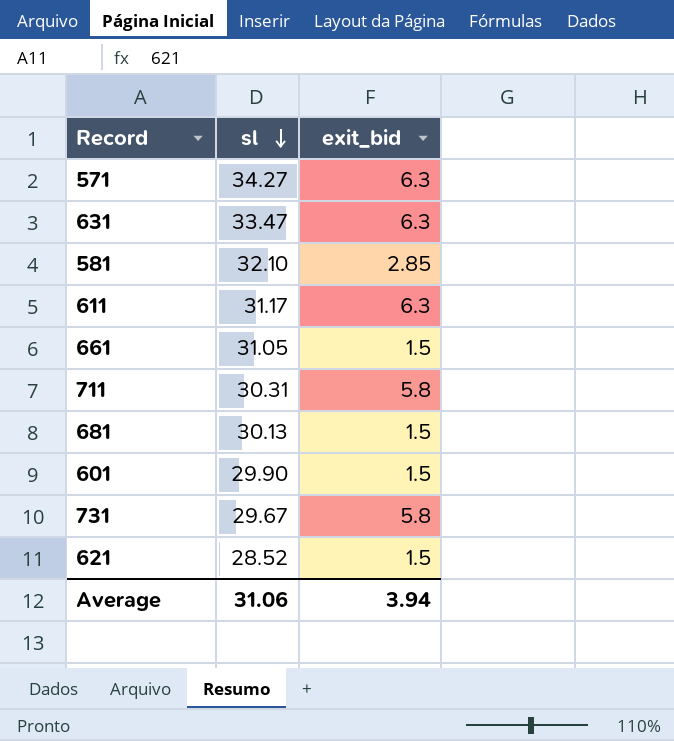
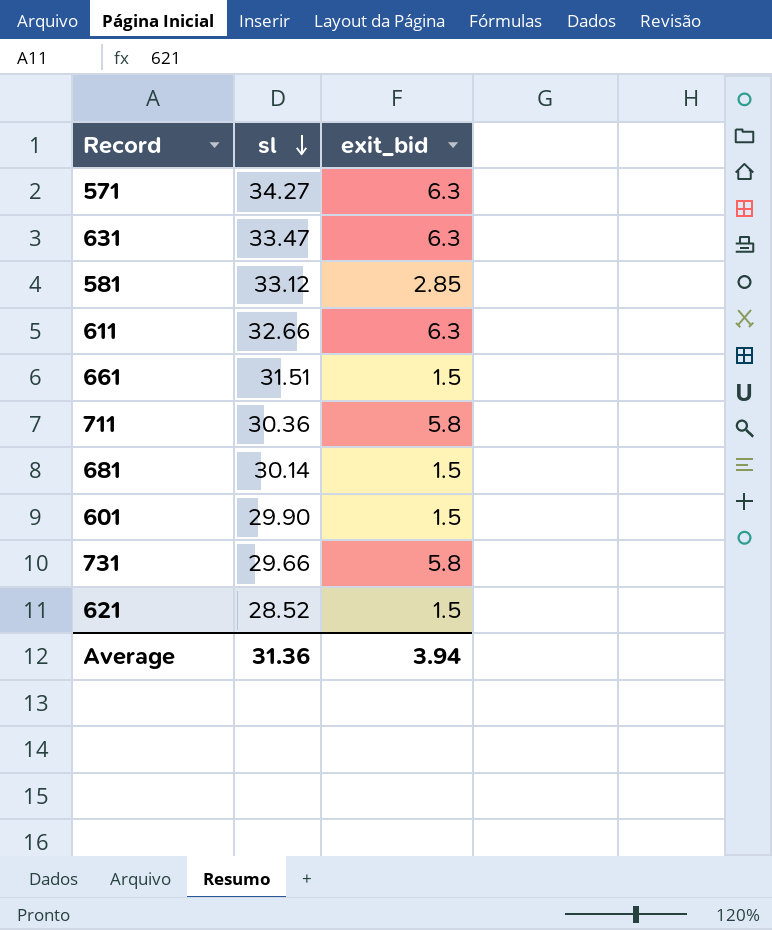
581 | sl: 32.10 -> 33.12
611 | sl: 31.17 -> 32.66
661 | sl: 31.05 -> 31.51
711 | sl: 30.31 -> 30.36
681 | sl: 30.13 -> 30.14
731 | sl: 29.67 -> 29.66
Average | sl: 31.06 -> 31.36

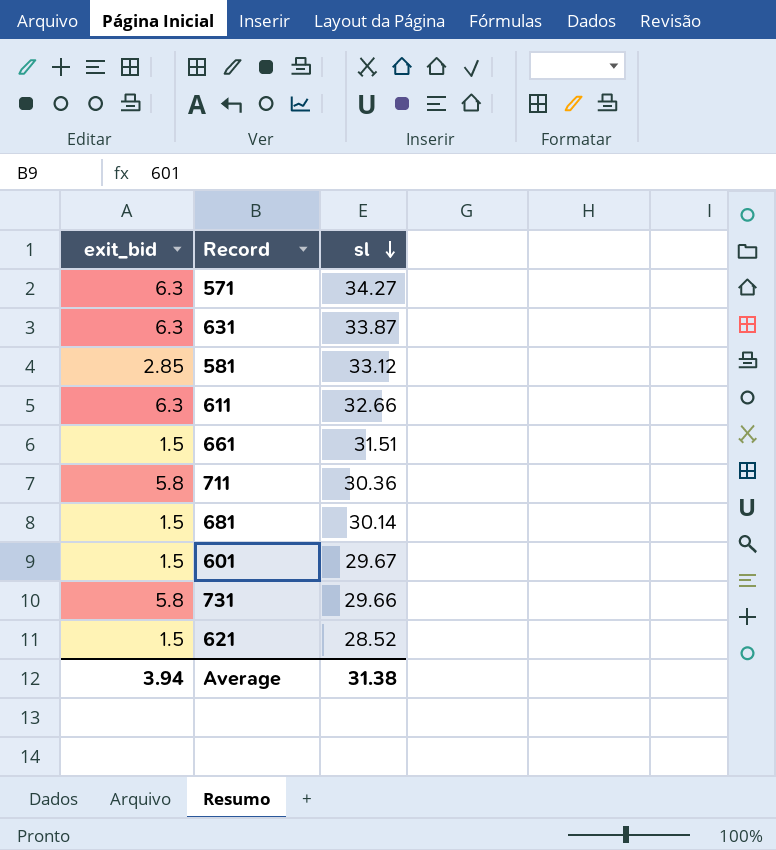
column exit_bid | position: 3 -> 1
631 | sl: 33.47 -> 33.87
601 | sl: 29.90 -> 29.67
Average | sl: 31.36 -> 31.38

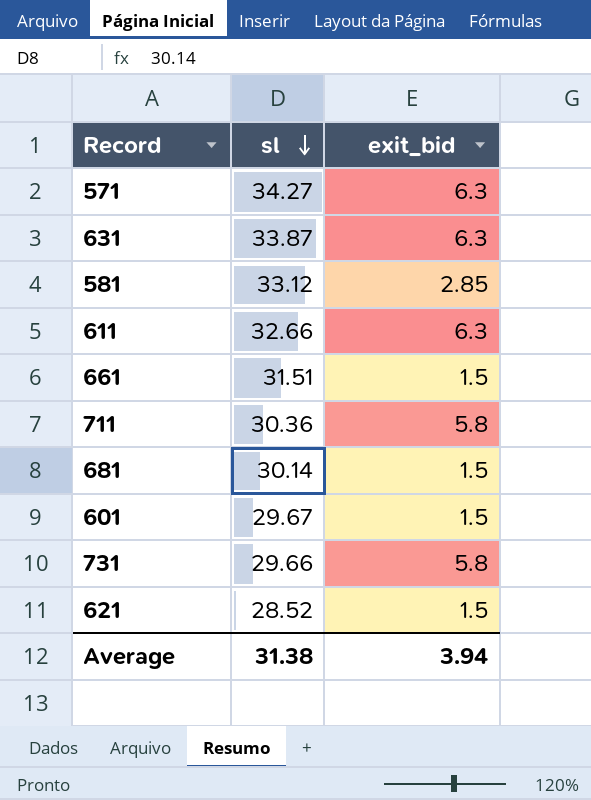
column exit_bid | position: 1 -> 3

